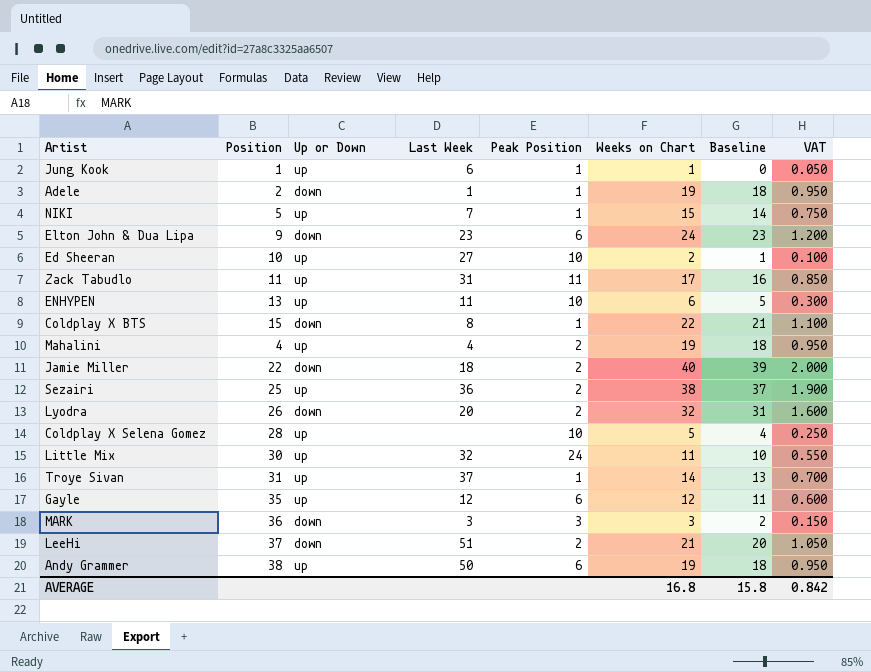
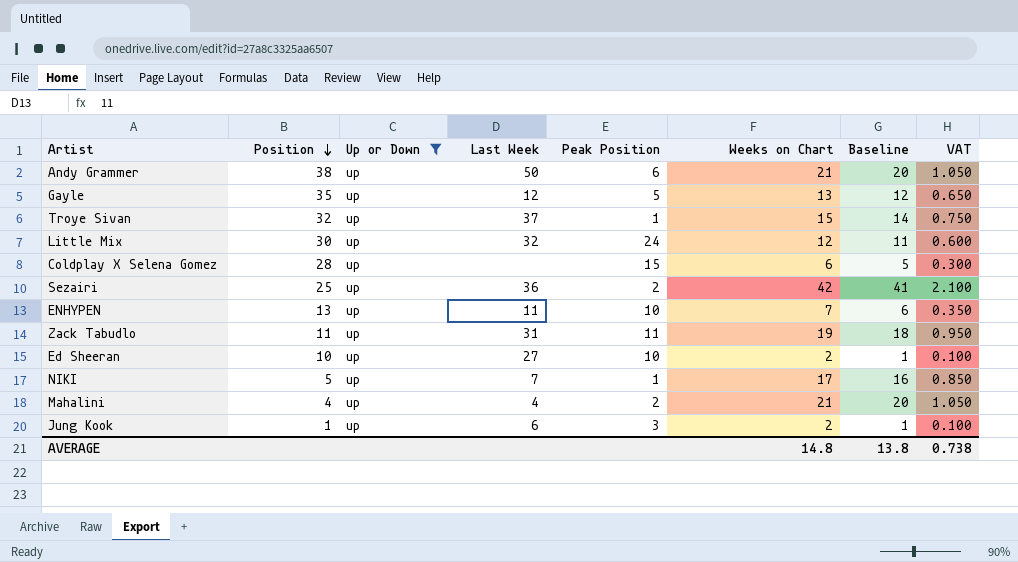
filter: none -> Up or Down = up
row order: none -> Position descending
Andy Grammer | Weeks on Chart: 19 -> 21
Andy Grammer | Baseline: 18 -> 20
Andy Grammer | VAT: 0.950 -> 1.050
Gayle | Peak Position: 6 -> 5
Gayle | Weeks on Chart: 12 -> 13
Gayle | Baseline: 11 -> 12
Gayle | VAT: 0.600 -> 0.650
Troye Sivan | Position: 31 -> 32
Troye Sivan | Weeks on Chart: 14 -> 15
Troye Sivan | Baseline: 13 -> 14
Troye Sivan | VAT: 0.700 -> 0.750
Little Mix | Weeks on Chart: 11 -> 12
Little Mix | Baseline: 10 -> 11
Little Mix | VAT: 0.550 -> 0.600
Coldplay X Selena Gomez | Peak Position: 10 -> 15
Coldplay X Selena Gomez | Weeks on Chart: 5 -> 6
Coldplay X Selena Gomez | Baseline: 4 -> 5
Coldplay X Selena Gomez | VAT: 0.250 -> 0.300
Sezairi | Weeks on Chart: 38 -> 42
Sezairi | Baseline: 37 -> 41
Sezairi | VAT: 1.900 -> 2.100
ENHYPEN | Weeks on Chart: 6 -> 7
ENHYPEN | Baseline: 5 -> 6
ENHYPEN | VAT: 0.300 -> 0.350
Zack Tabudlo | Weeks on Chart: 17 -> 19
Zack Tabudlo | Baseline: 16 -> 18
Zack Tabudlo | VAT: 0.850 -> 0.950
NIKI | Weeks on Chart: 15 -> 17
NIKI | Baseline: 14 -> 16
NIKI | VAT: 0.750 -> 0.850
Mahalini | Weeks on Chart: 19 -> 21
Mahalini | Baseline: 18 -> 20
Mahalini | VAT: 0.950 -> 1.050
Jung Kook | Peak Position: 1 -> 3
Jung Kook | Weeks on Chart: 1 -> 2
Jung Kook | Baseline: 0 -> 1
Jung Kook | VAT: 0.050 -> 0.100
AVERAGE | Weeks on Chart: 16.8 -> 14.8
AVERAGE | Baseline: 15.8 -> 13.8
AVERAGE | VAT: 0.842 -> 0.738

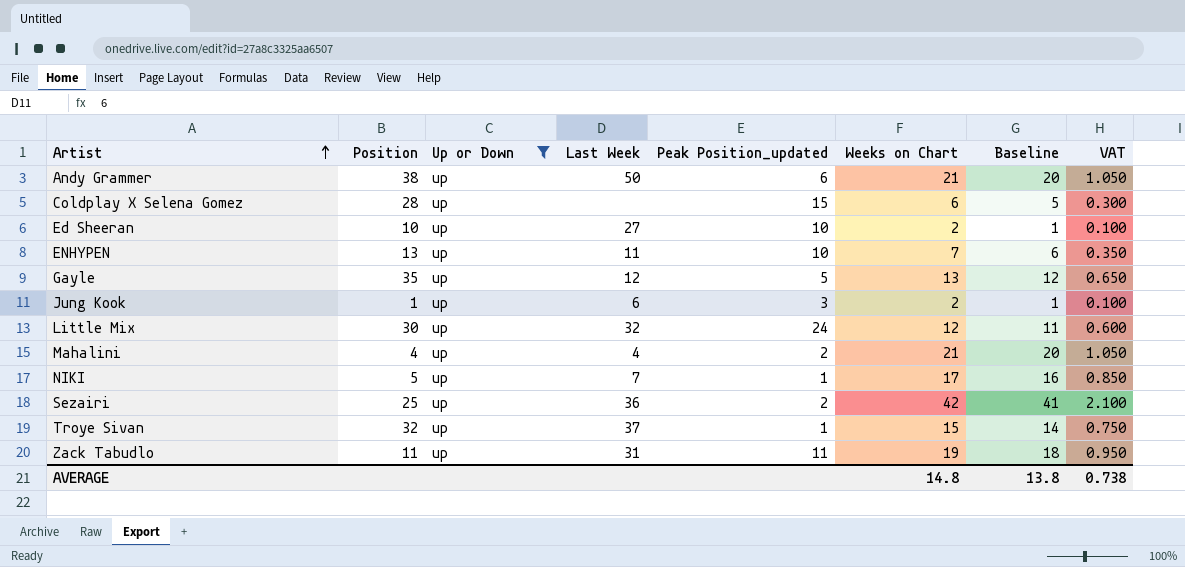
row order: Position descending -> Artist ascending
column name: Peak Position -> Peak Position_updated

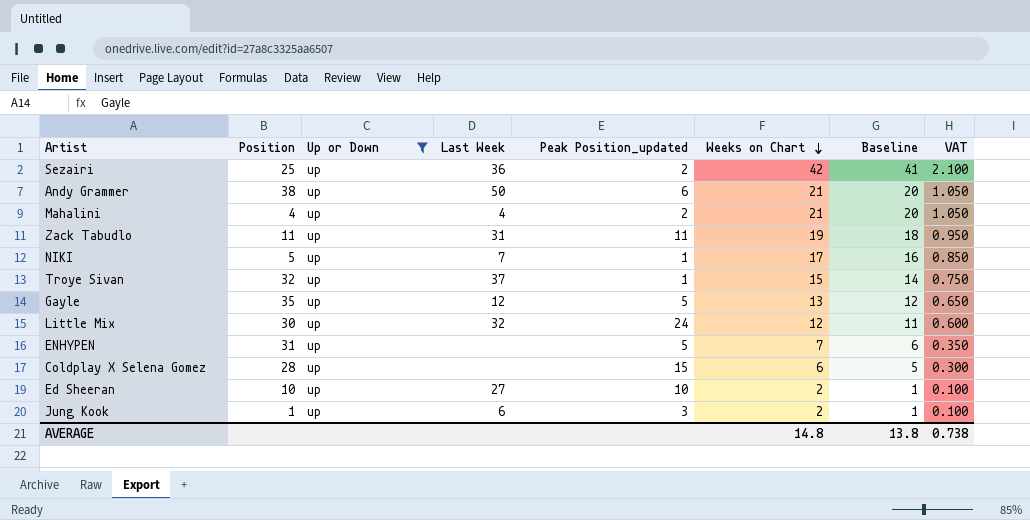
row order: Artist ascending -> Weeks on Chart descending
ENHYPEN | Position: 13 -> 31
ENHYPEN | Last Week: 11 -> none
ENHYPEN | Peak Position_updated: 10 -> 5

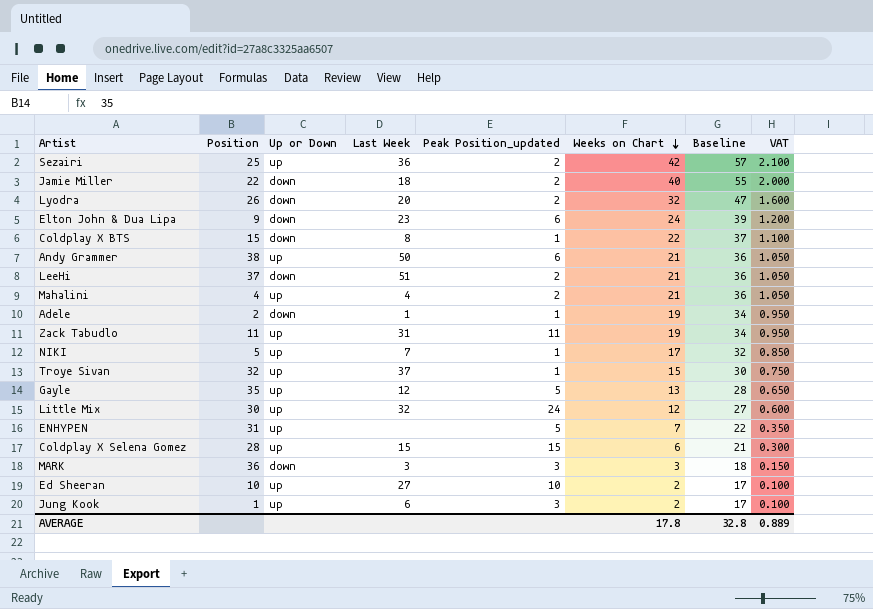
filter: Up or Down = up -> none
column Baseline | formula: [Weeks on Chart] - 1 -> [Weeks on Chart] + 15
Coldplay X Selena Gomez | Last Week: none -> 15
AVERAGE | Weeks on Chart: 14.8 -> 17.8
AVERAGE | Baseline: 13.8 -> 32.8
AVERAGE | VAT: 0.738 -> 0.889

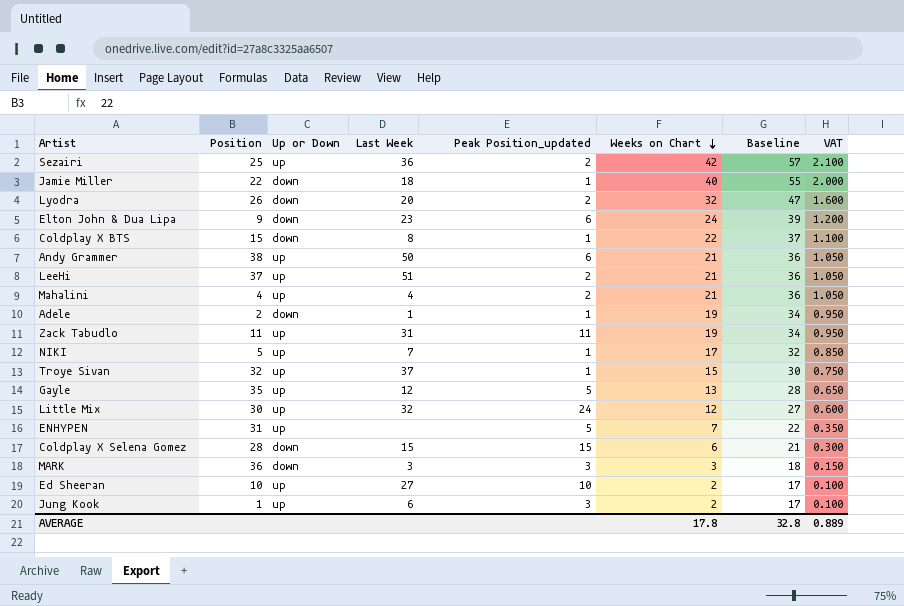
Jamie Miller | Peak Position_updated: 2 -> 1
LeeHi | Up or Down: down -> up
Coldplay X Selena Gomez | Up or Down: up -> down

